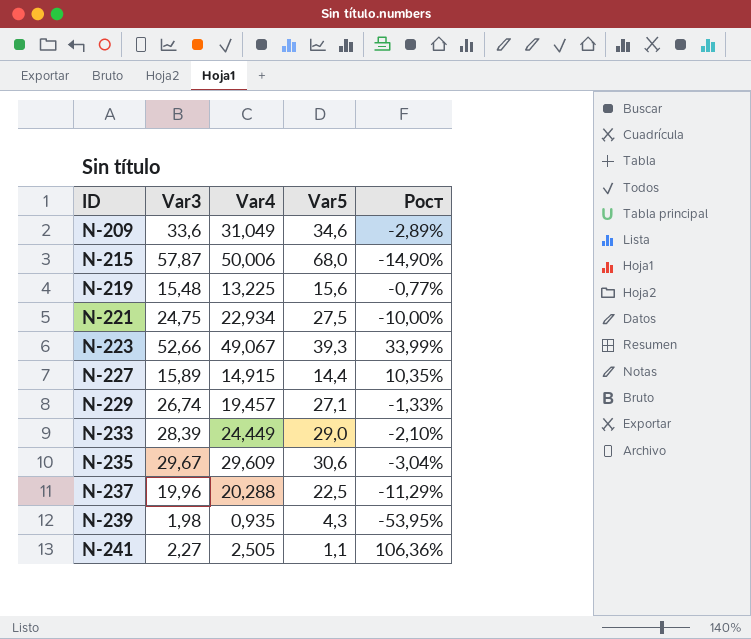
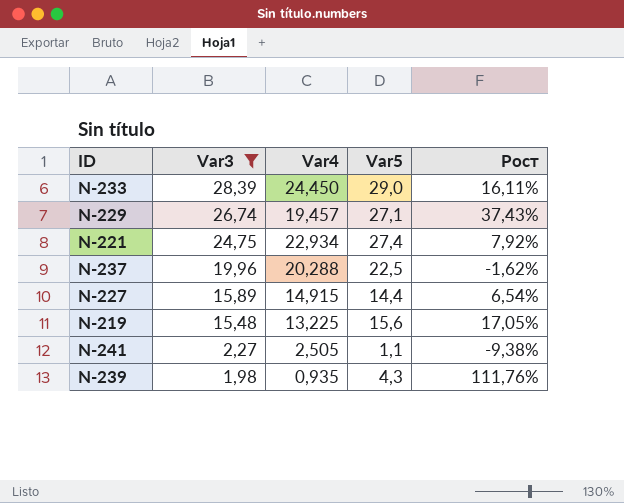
filter: none -> Var3 <= 28,39
row order: ID ascending -> Var3 descending
column Рост | formula: ([Var3] - [Var5]) / [Var5] -> ([Var3] - [Var4]) / [Var4]
N-233 | Var4: 24,449 -> 24,450
N-221 | Var5: 27,5 -> 27,4

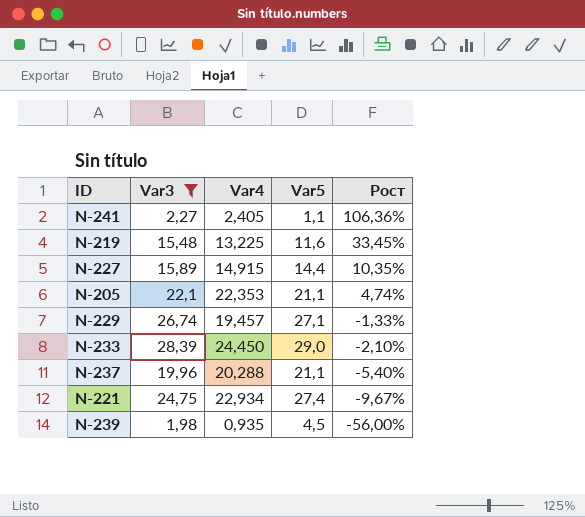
row order: Var3 descending -> Рост descending
column Рост | formula: ([Var3] - [Var4]) / [Var4] -> ([Var3] - [Var5]) / [Var5]
N-241 | Var4: 2,505 -> 2,405
N-219 | Var5: 15,6 -> 11,6
row N-205: none -> 22,1 | 22,353 | 21,1 | 4,74%
N-237 | Var5: 22,5 -> 21,1
N-239 | Var5: 4,3 -> 4,5

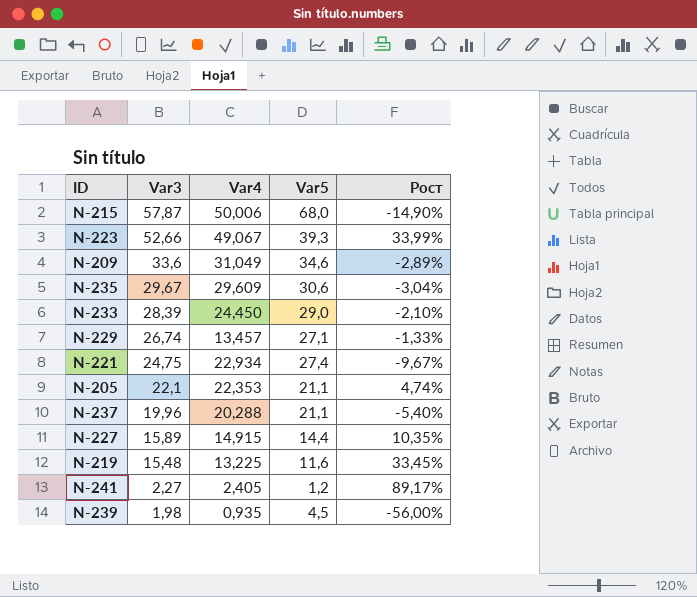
filter: Var3 <= 28,39 -> none
row order: Рост descending -> Var3 descending
N-229 | Var4: 19,457 -> 13,457
N-241 | Var5: 1,1 -> 1,2
N-241 | Рост: 106,36% -> 89,17%

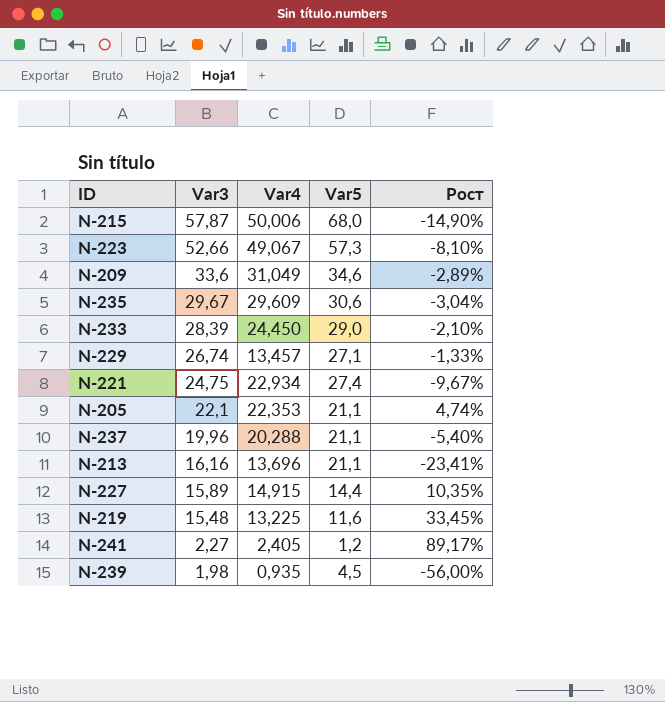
N-223 | Var5: 39,3 -> 57,3
N-223 | Рост: 33,99% -> -8,10%
row N-213: none -> 16,16 | 13,696 | 21,1 | -23,41%

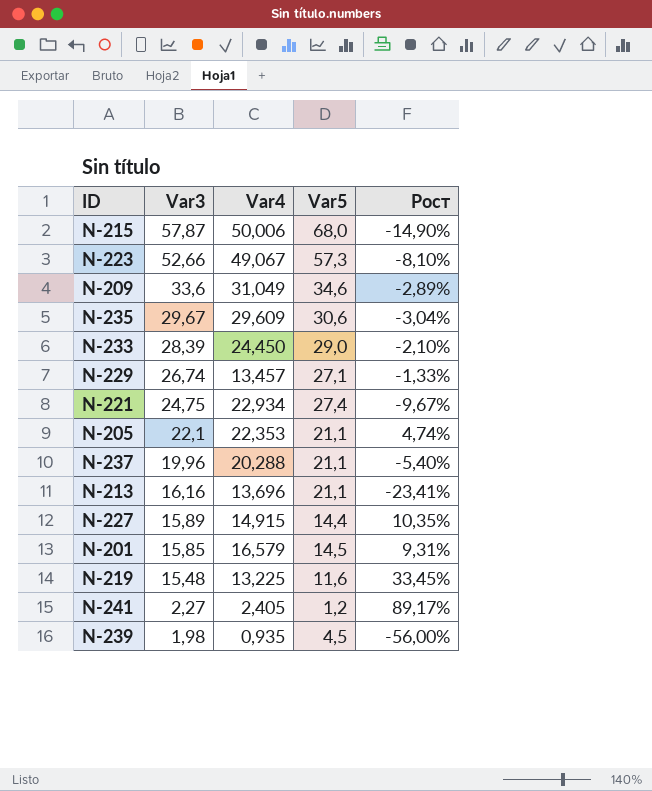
row N-201: none -> 15,85 | 16,579 | 14,5 | 9,31%

